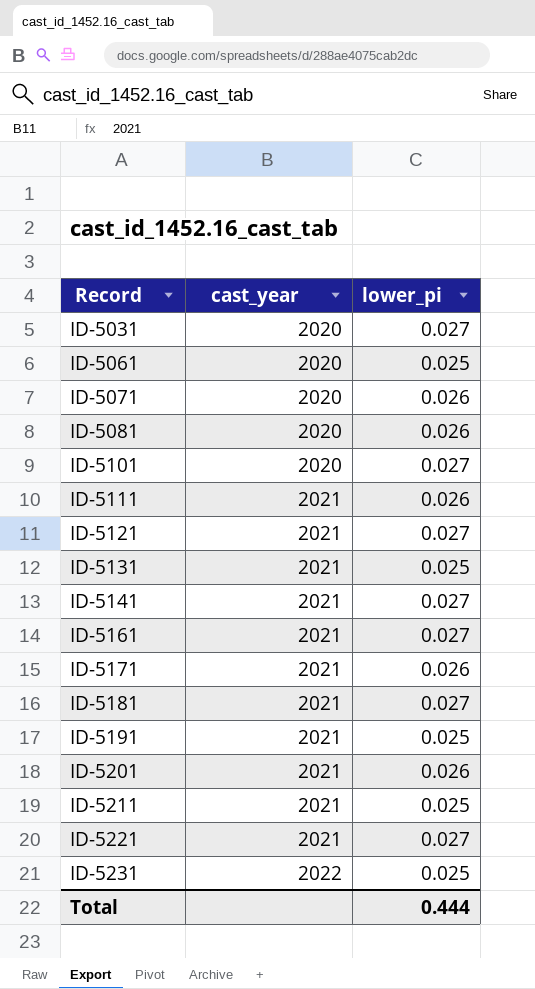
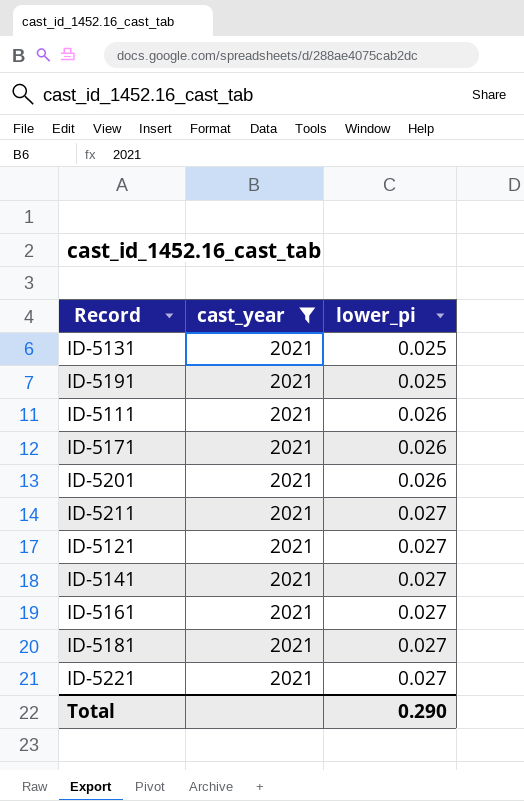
filter: none -> cast_year = 2021
row order: Record ascending -> lower_pi ascending
ID-5211 | lower_pi: 0.025 -> 0.027
Total | lower_pi: 0.444 -> 0.290

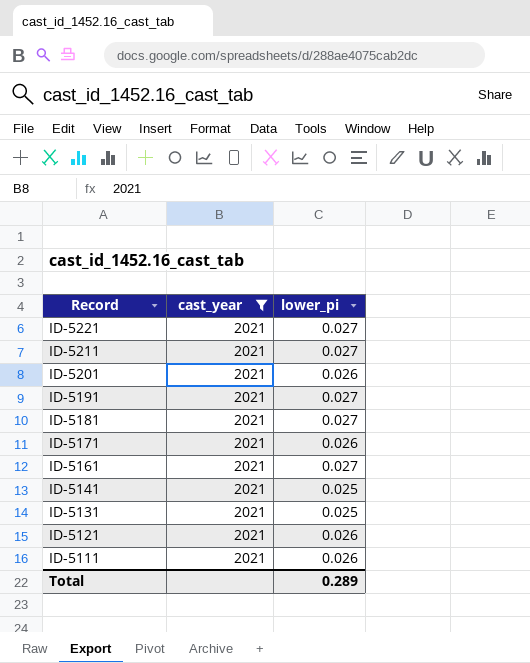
row order: lower_pi ascending -> Record descending
ID-5191 | lower_pi: 0.025 -> 0.027
ID-5141 | lower_pi: 0.027 -> 0.025
ID-5121 | lower_pi: 0.027 -> 0.026
Total | lower_pi: 0.290 -> 0.289

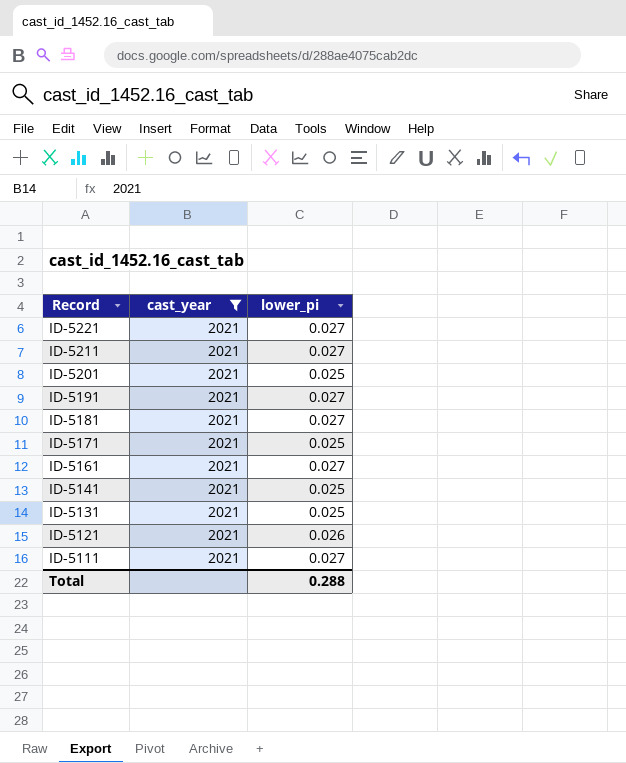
ID-5201 | lower_pi: 0.026 -> 0.025
ID-5171 | lower_pi: 0.026 -> 0.025
ID-5111 | lower_pi: 0.026 -> 0.027
Total | lower_pi: 0.289 -> 0.288

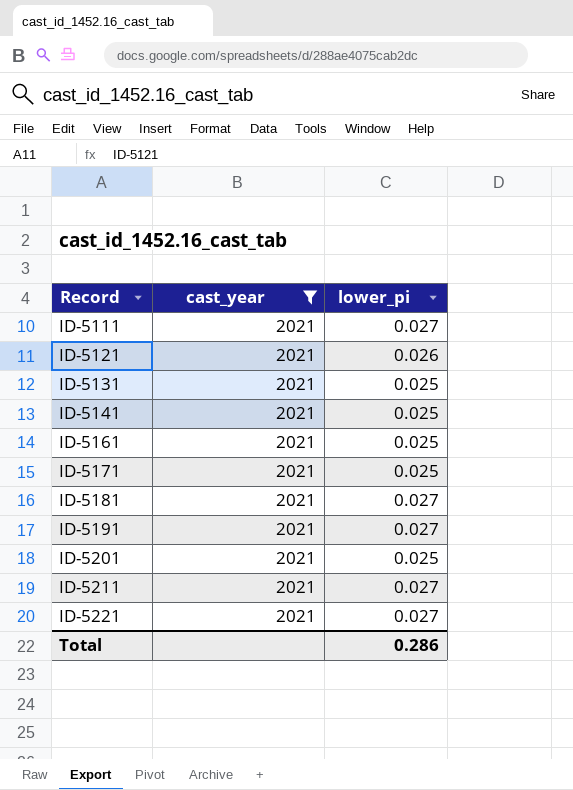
row order: Record descending -> Record ascending
ID-5161 | lower_pi: 0.027 -> 0.025
Total | lower_pi: 0.288 -> 0.286

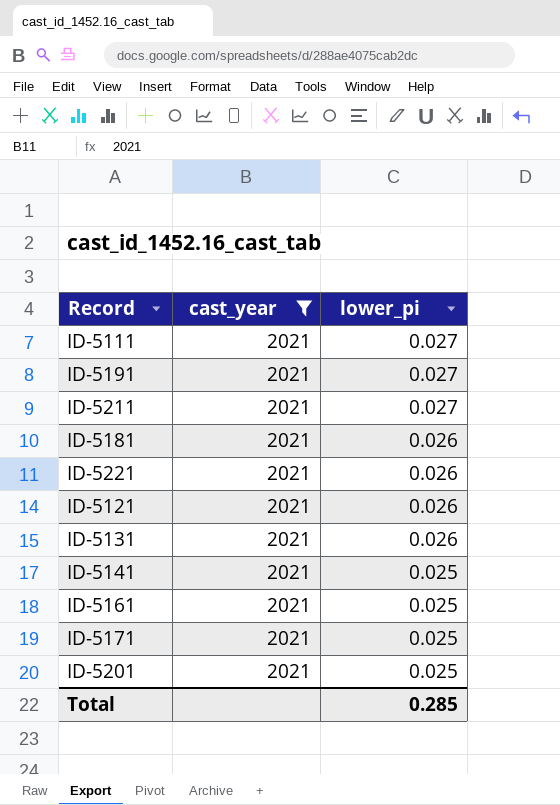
row order: Record ascending -> lower_pi descending
ID-5181 | lower_pi: 0.027 -> 0.026
ID-5221 | lower_pi: 0.027 -> 0.026
ID-5131 | lower_pi: 0.025 -> 0.026
Total | lower_pi: 0.286 -> 0.285

